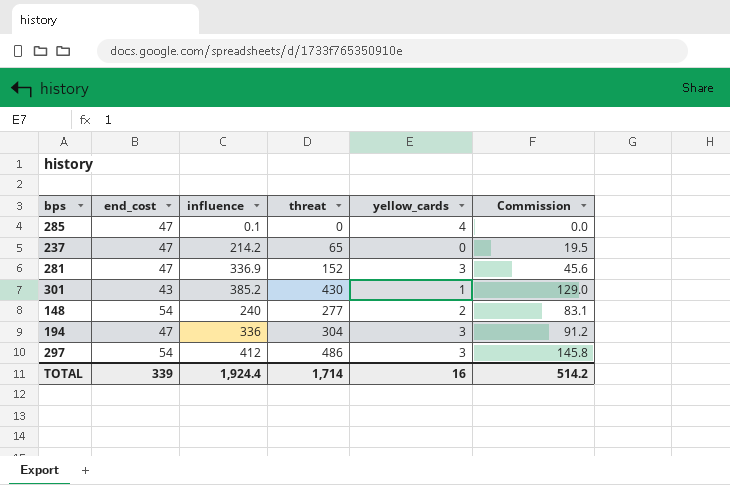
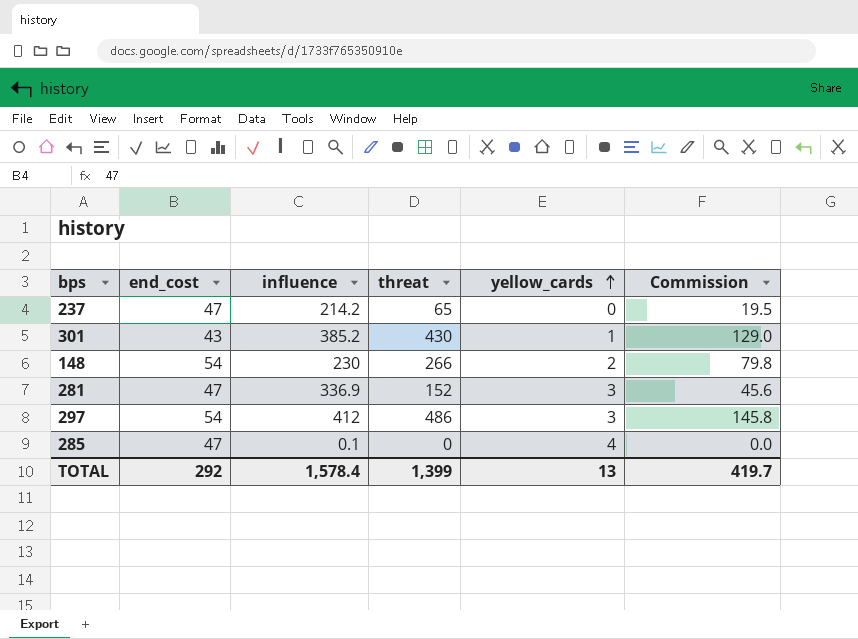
row order: none -> yellow_cards ascending
row 194: 47 | 336 | 304 | 3 | 91.2 -> none
148 | influence: 240 -> 230
148 | threat: 277 -> 266
148 | Commission: 83.1 -> 79.8
TOTAL | end_cost: 339 -> 292
TOTAL | influence: 1,924.4 -> 1,578.4
TOTAL | threat: 1,714 -> 1,399
TOTAL | yellow_cards: 16 -> 13
TOTAL | Commission: 514.2 -> 419.7

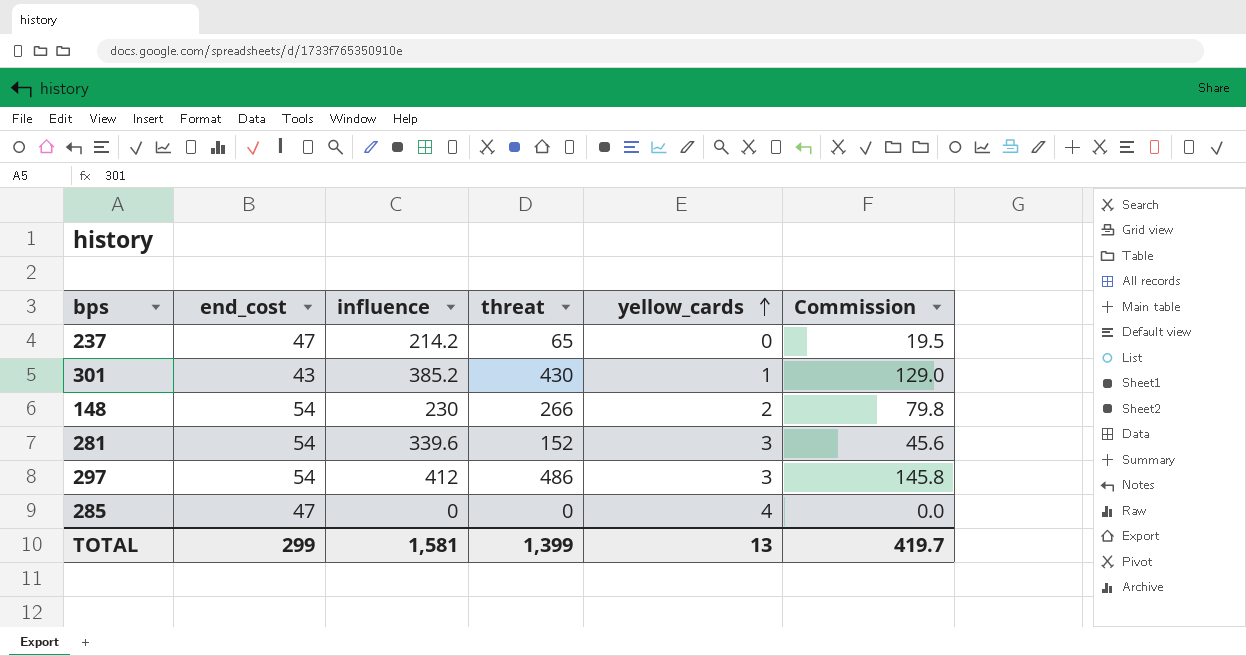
281 | end_cost: 47 -> 54
281 | influence: 336.9 -> 339.6
285 | influence: 0.1 -> 0
TOTAL | end_cost: 292 -> 299
TOTAL | influence: 1,578.4 -> 1,581

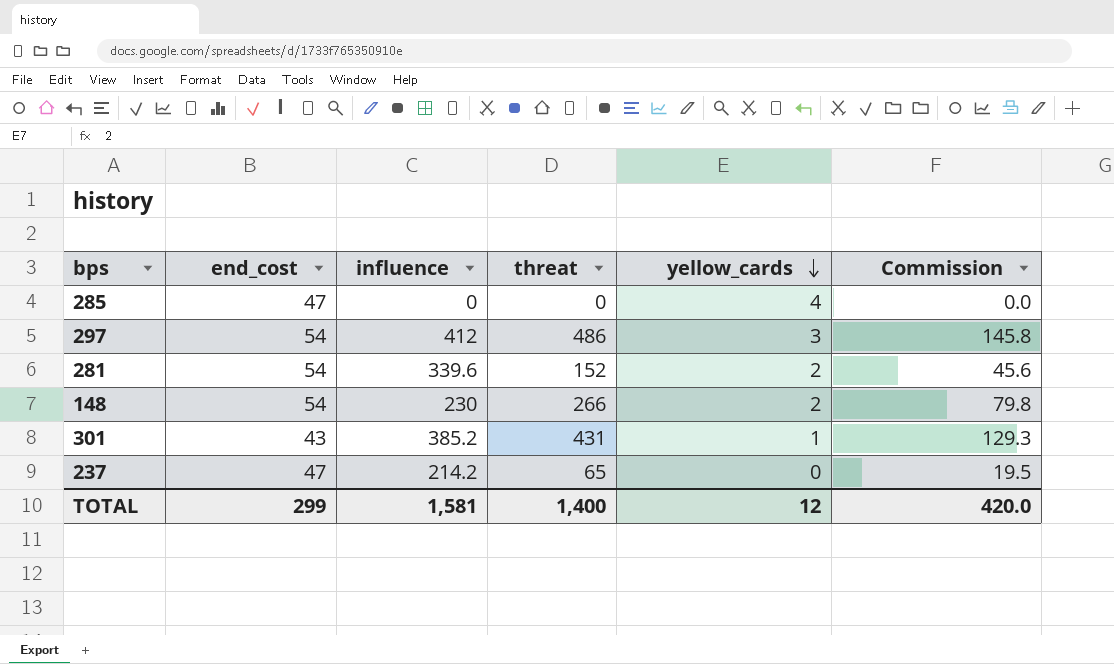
row order: yellow_cards ascending -> yellow_cards descending
281 | yellow_cards: 3 -> 2
301 | threat: 430 -> 431
301 | Commission: 129.0 -> 129.3
TOTAL | threat: 1,399 -> 1,400
TOTAL | yellow_cards: 13 -> 12
TOTAL | Commission: 419.7 -> 420.0

